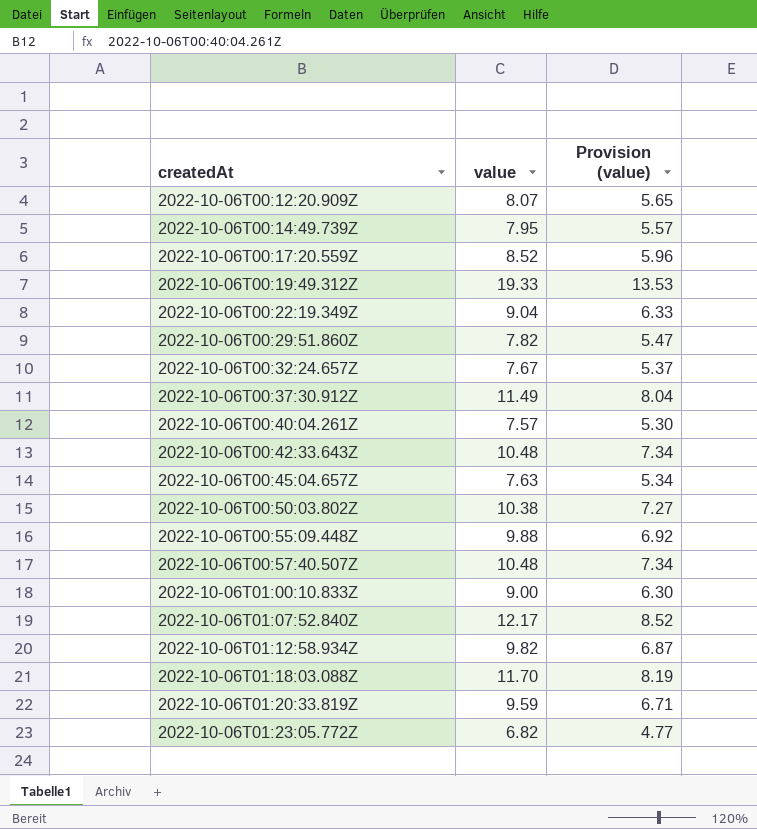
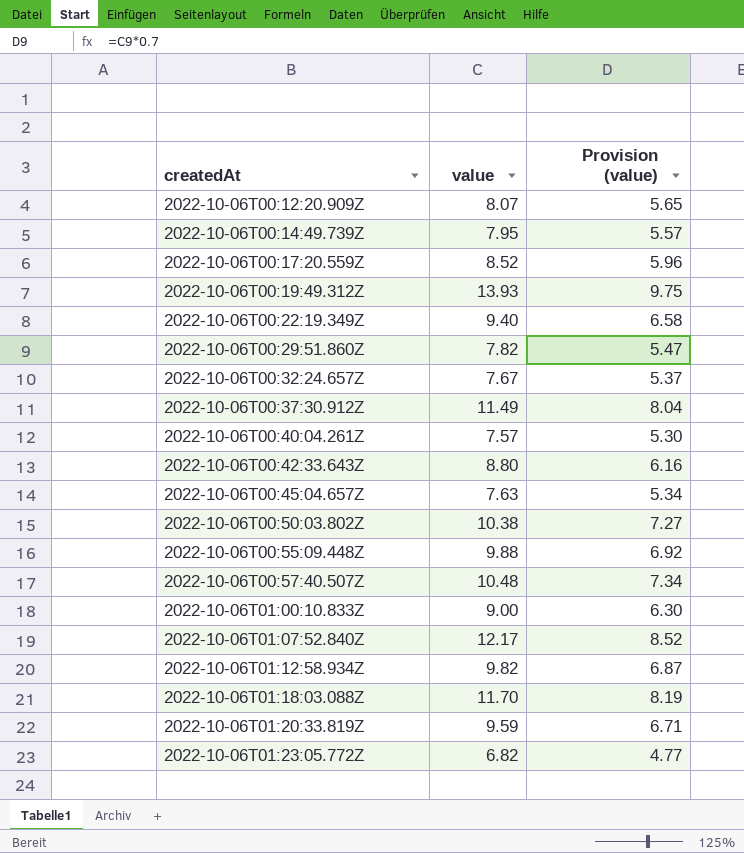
2022-10-06T00:19:49.312Z | value: 19.33 -> 13.93
2022-10-06T00:19:49.312Z | Provision (value): 13.53 -> 9.75
2022-10-06T00:22:19.349Z | value: 9.04 -> 9.40
2022-10-06T00:22:19.349Z | Provision (value): 6.33 -> 6.58
2022-10-06T00:42:33.643Z | value: 10.48 -> 8.80
2022-10-06T00:42:33.643Z | Provision (value): 7.34 -> 6.16

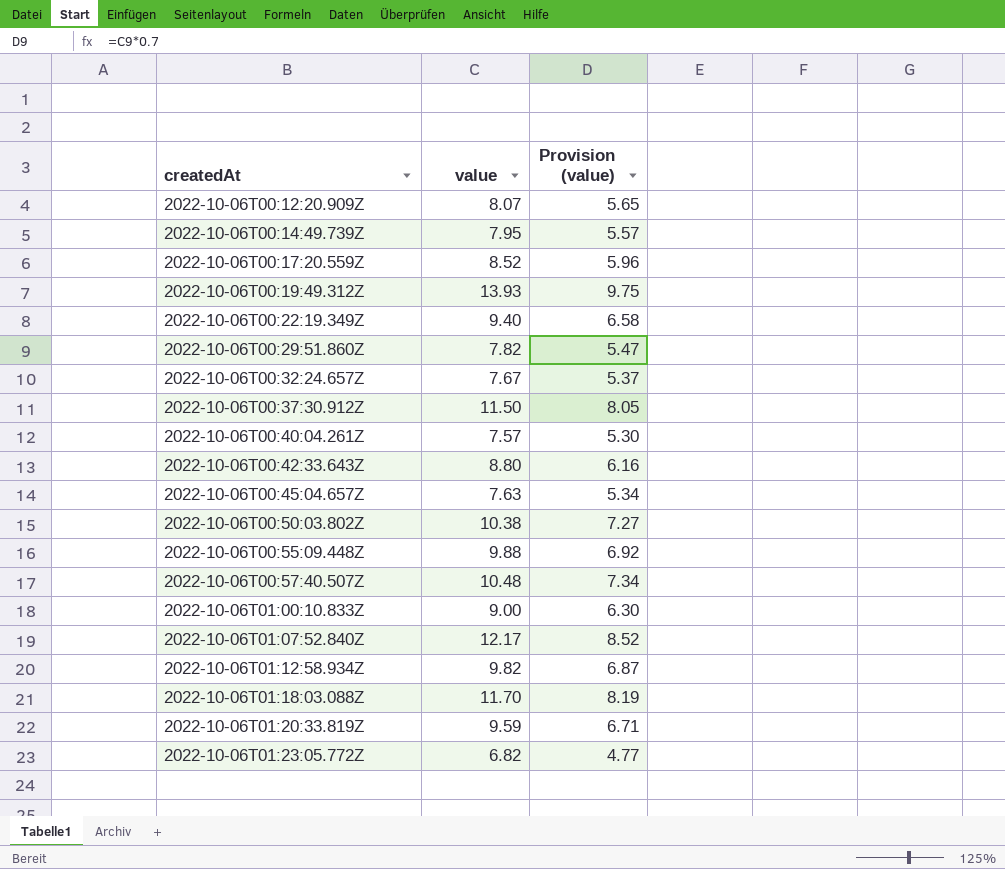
2022-10-06T00:37:30.912Z | value: 11.49 -> 11.50
2022-10-06T00:37:30.912Z | Provision (value): 8.04 -> 8.05

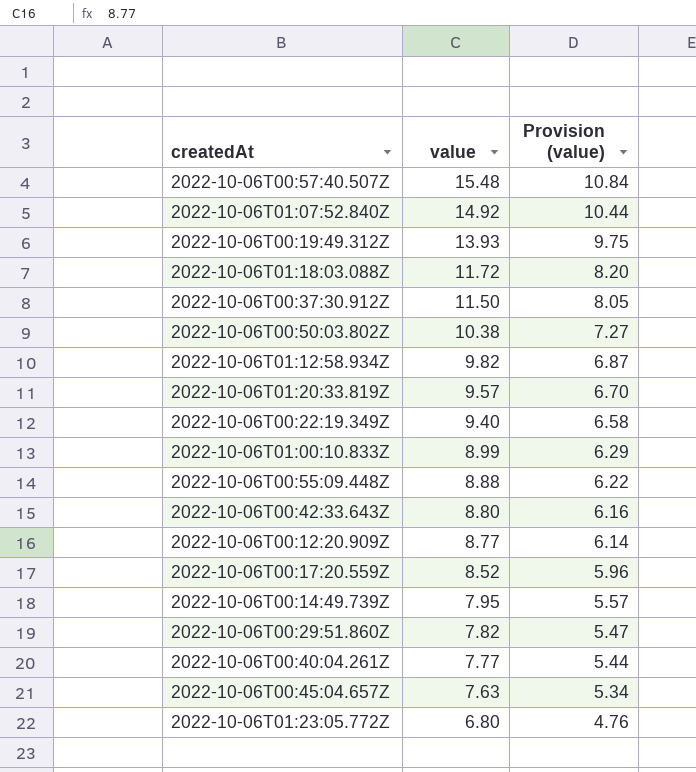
row order: createdAt ascending -> value descending
row 2022-10-06T00:32:24.657Z: 7.67 | 5.37 -> none
2022-10-06T00:57:40.507Z | value: 10.48 -> 15.48
2022-10-06T00:57:40.507Z | Provision (value): 7.34 -> 10.84
2022-10-06T01:07:52.840Z | value: 12.17 -> 14.92
2022-10-06T01:07:52.840Z | Provision (value): 8.52 -> 10.44
2022-10-06T01:18:03.088Z | value: 11.70 -> 11.72
2022-10-06T01:18:03.088Z | Provision (value): 8.19 -> 8.20
2022-10-06T01:20:33.819Z | value: 9.59 -> 9.57
2022-10-06T01:20:33.819Z | Provision (value): 6.71 -> 6.70
2022-10-06T01:00:10.833Z | value: 9.00 -> 8.99
2022-10-06T01:00:10.833Z | Provision (value): 6.30 -> 6.29
2022-10-06T00:55:09.448Z | value: 9.88 -> 8.88
2022-10-06T00:55:09.448Z | Provision (value): 6.92 -> 6.22
2022-10-06T00:12:20.909Z | value: 8.07 -> 8.77
2022-10-06T00:12:20.909Z | Provision (value): 5.65 -> 6.14
2022-10-06T00:40:04.261Z | value: 7.57 -> 7.77
2022-10-06T00:40:04.261Z | Provision (value): 5.30 -> 5.44
2022-10-06T01:23:05.772Z | value: 6.82 -> 6.80
2022-10-06T01:23:05.772Z | Provision (value): 4.77 -> 4.76

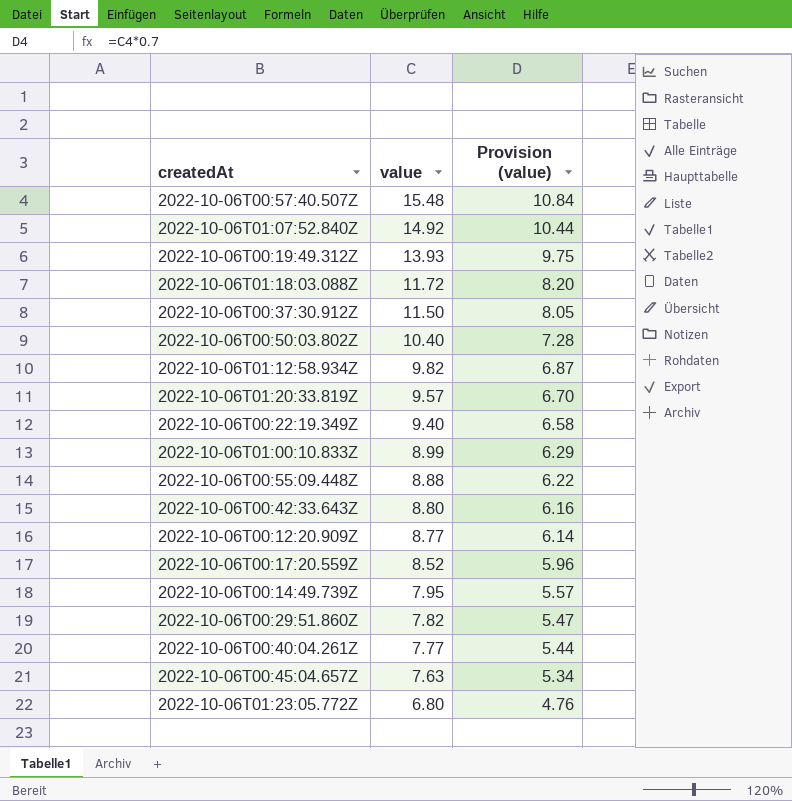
2022-10-06T00:50:03.802Z | value: 10.38 -> 10.40
2022-10-06T00:50:03.802Z | Provision (value): 7.27 -> 7.28

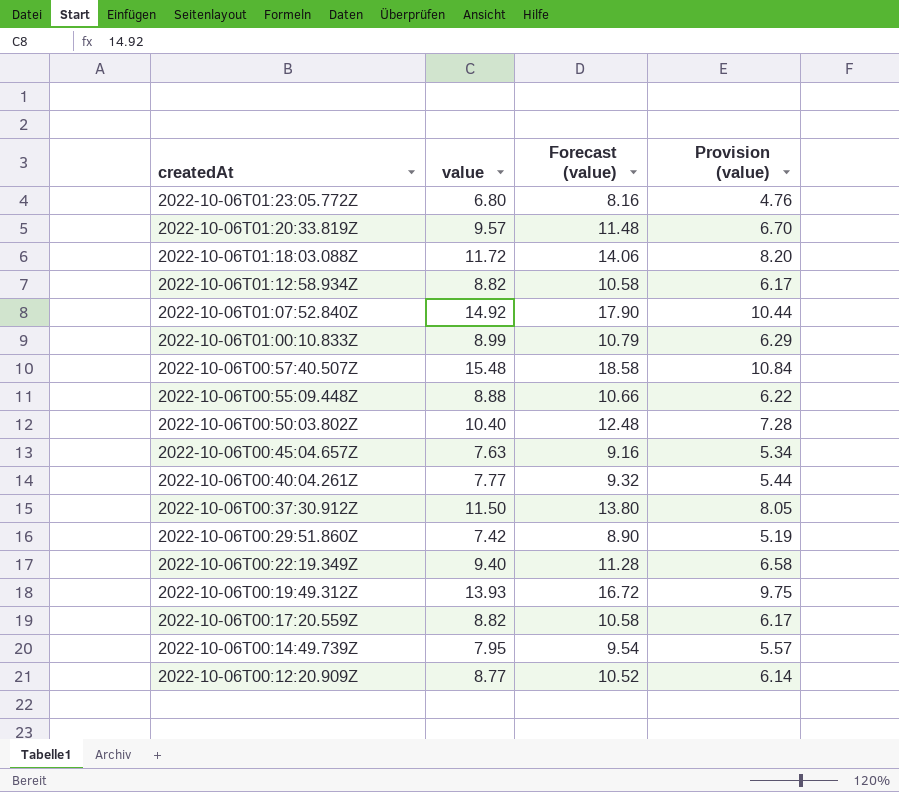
row order: value descending -> createdAt descending
column Forecast (value) | formula: none -> [value] * 1.2
row 2022-10-06T00:42:33.643Z: 8.80 | 6.16 -> none
2022-10-06T01:12:58.934Z | value: 9.82 -> 8.82
2022-10-06T01:12:58.934Z | Provision (value): 6.87 -> 6.17
2022-10-06T00:29:51.860Z | value: 7.82 -> 7.42
2022-10-06T00:29:51.860Z | Provision (value): 5.47 -> 5.19
2022-10-06T00:17:20.559Z | value: 8.52 -> 8.82
2022-10-06T00:17:20.559Z | Provision (value): 5.96 -> 6.17

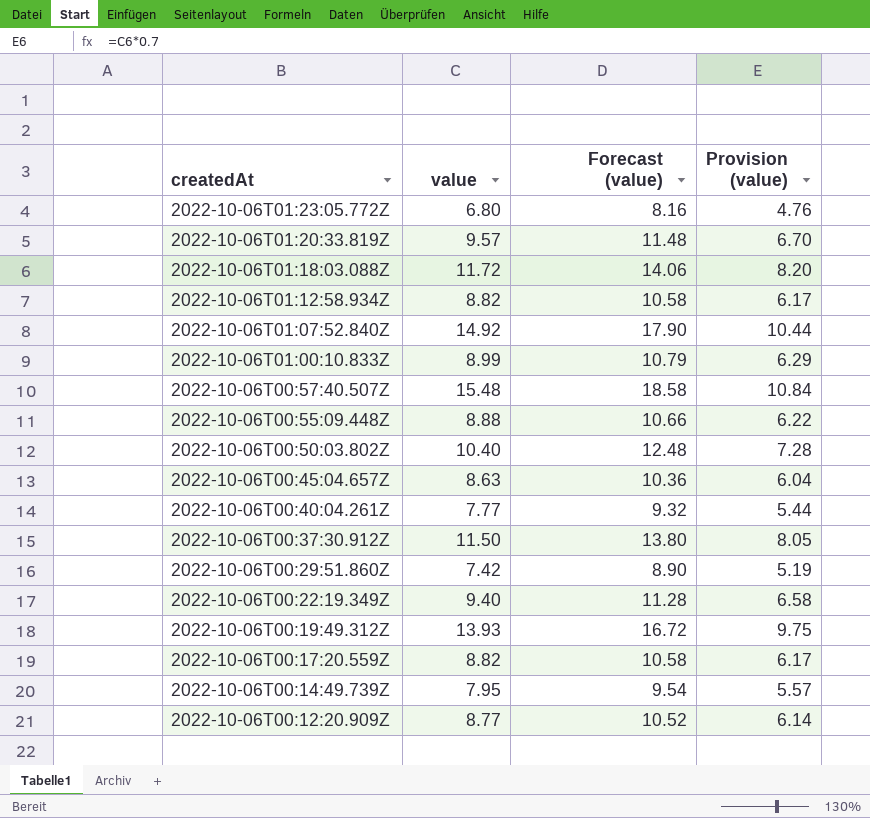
2022-10-06T00:45:04.657Z | value: 7.63 -> 8.63
2022-10-06T00:45:04.657Z | Forecast (value): 9.16 -> 10.36
2022-10-06T00:45:04.657Z | Provision (value): 5.34 -> 6.04

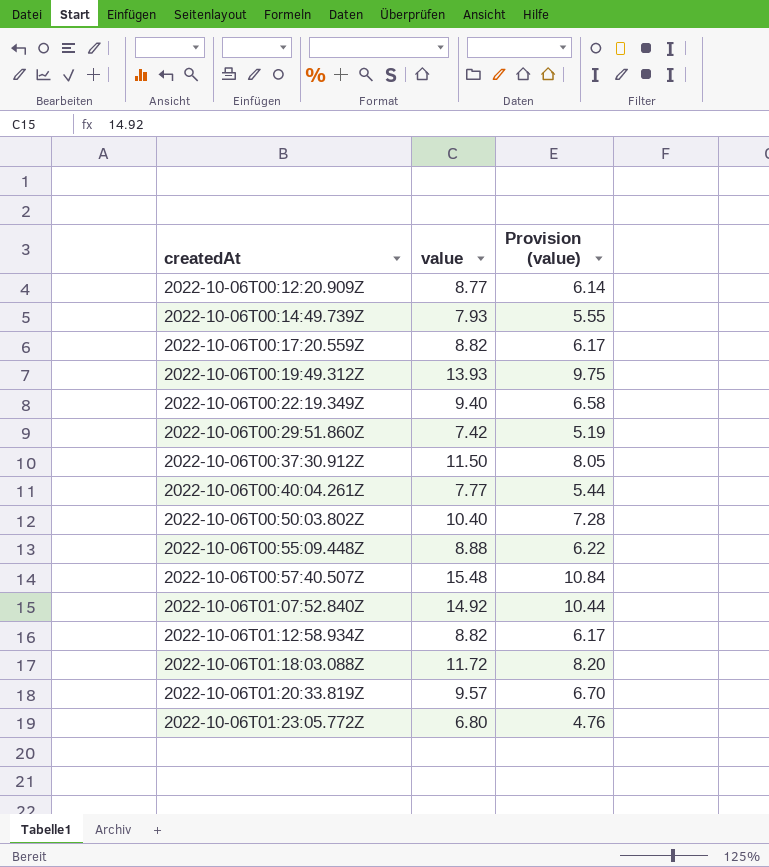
row order: createdAt descending -> createdAt ascending
column Forecast (value) | formula: [value] * 1.2 -> none
row 2022-10-06T01:00:10.833Z: 8.99 | 10.79 | 6.29 -> none
row 2022-10-06T00:45:04.657Z: 8.63 | 10.36 | 6.04 -> none
2022-10-06T00:14:49.739Z | value: 7.95 -> 7.93
2022-10-06T00:14:49.739Z | Provision (value): 5.57 -> 5.55

